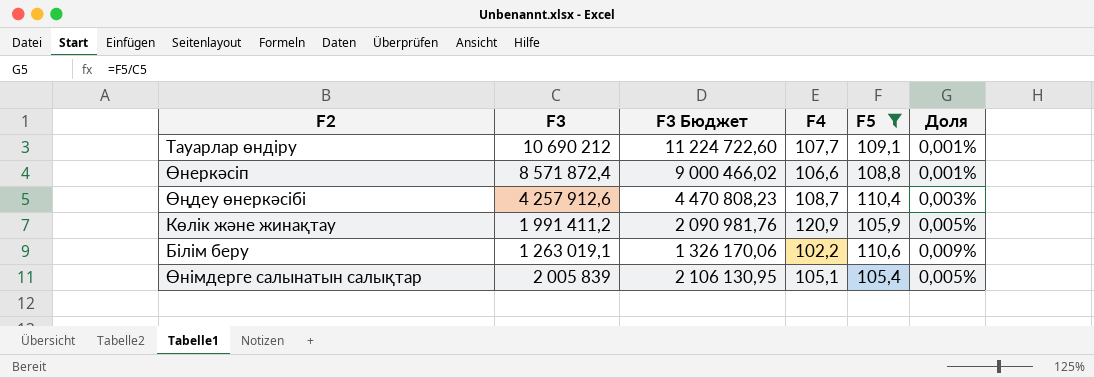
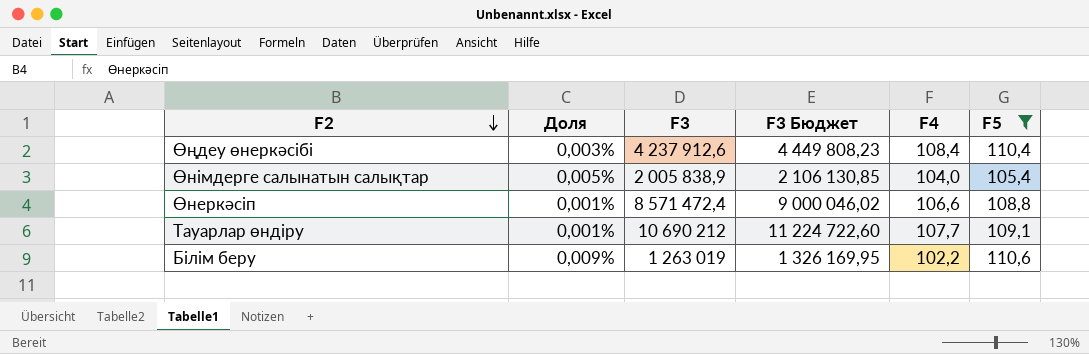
row order: none -> F2 descending
column Доля | position: 6 -> 2
row Көлік және жинақтау: 1 991 411,2 | 2 090 981,76 | 120,9 | 105,9 | 0,005% -> none
Өңдеу өнеркәсібі | F3: 4 257 912,6 -> 4 237 912,6
Өңдеу өнеркәсібі | F3 Бюджет: 4 470 808,23 -> 4 449 808,23
Өңдеу өнеркәсібі | F4: 108,7 -> 108,4
Өнімдерге салынатын салықтар | F3: 2 005 839 -> 2 005 838,9
Өнімдерге салынатын салықтар | F3 Бюджет: 2 106 130,95 -> 2 106 130,85
Өнімдерге салынатын салықтар | F4: 105,1 -> 104,0
Өнеркәсіп | F3: 8 571 872,4 -> 8 571 472,4
Өнеркәсіп | F3 Бюджет: 9 000 466,02 -> 9 000 046,02
Білім беру | F3: 1 263 019,1 -> 1 263 019
Білім беру | F3 Бюджет: 1 326 170,06 -> 1 326 169,95

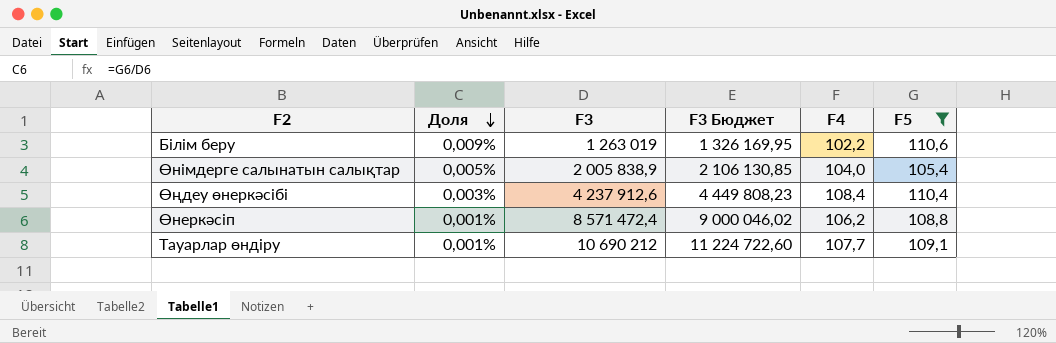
row order: F2 descending -> Доля descending
Өнеркәсіп | F4: 106,6 -> 106,2

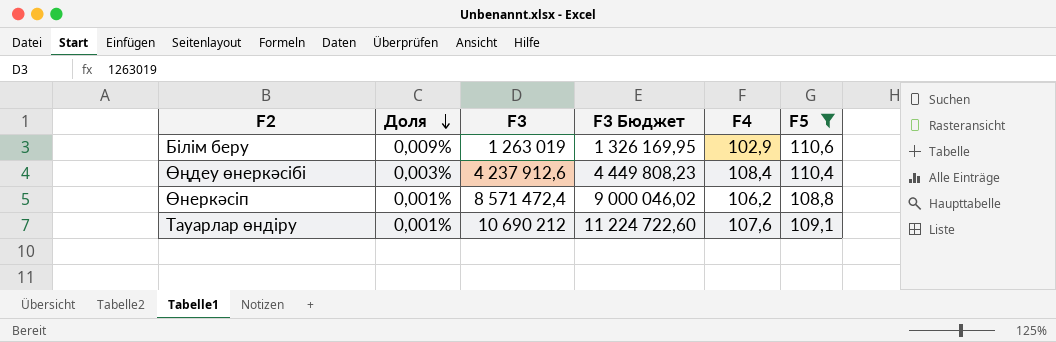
row Өнімдерге салынатын салықтар: 0,005% | 2 005 838,9 | 2 106 130,85 | 104,0 | 105,4 -> none
Білім беру | F4: 102,2 -> 102,9
Тауарлар өндіру | F4: 107,7 -> 107,6

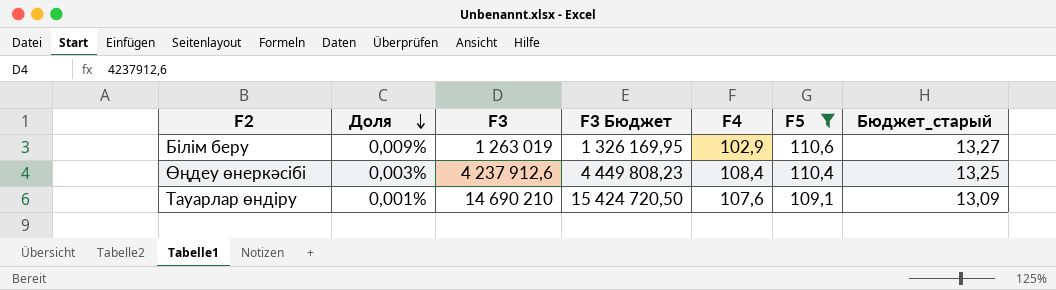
column Бюджет_старый | formula: none -> [F5] * 0,12
row Өнеркәсіп: 0,001% | 8 571 472,4 | 9 000 046,02 | 106,2 | 108,8 -> none
Тауарлар өндіру | F3: 10 690 212 -> 14 690 210
Тауарлар өндіру | F3 Бюджет: 11 224 722,60 -> 15 424 720,50

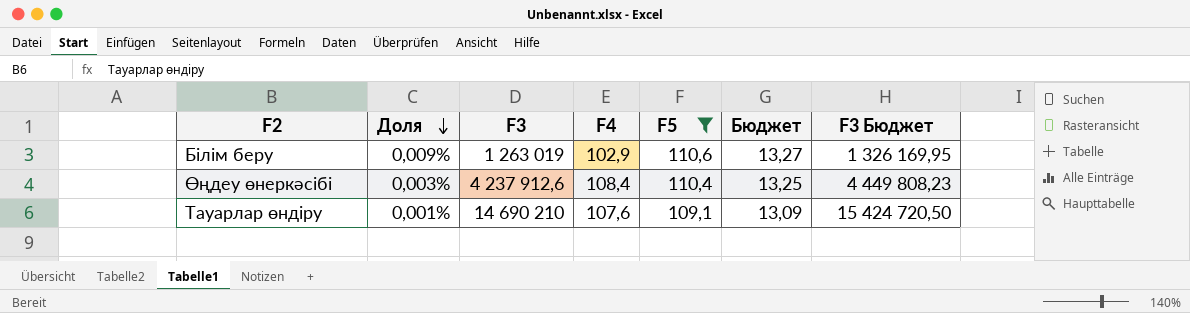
column name: Бюджет_старый -> Бюджет
column F3 Бюджет | position: 4 -> 7

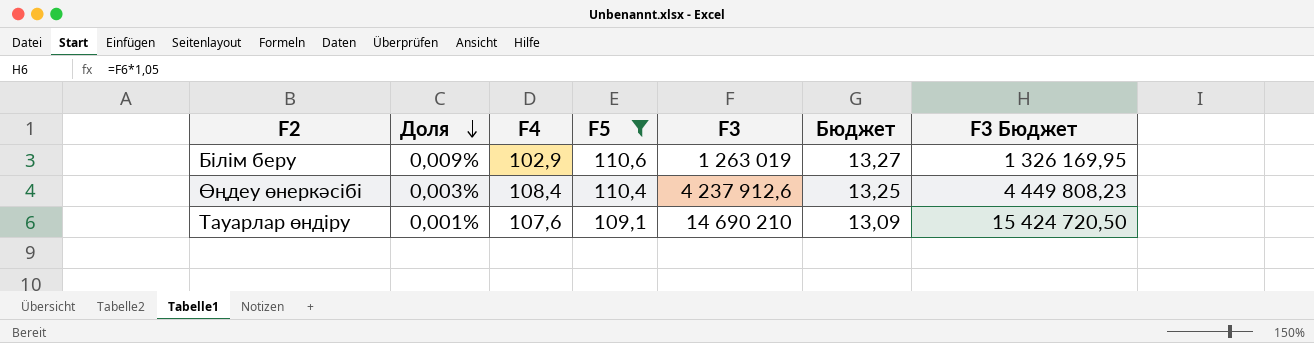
column F3 | position: 3 -> 5

